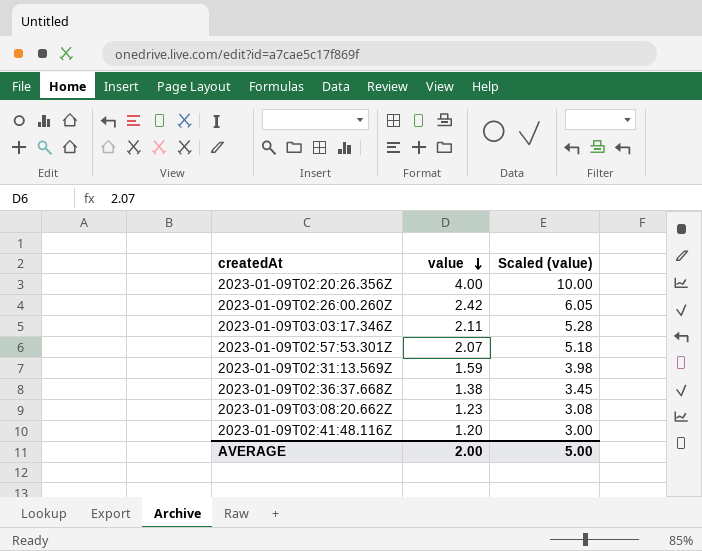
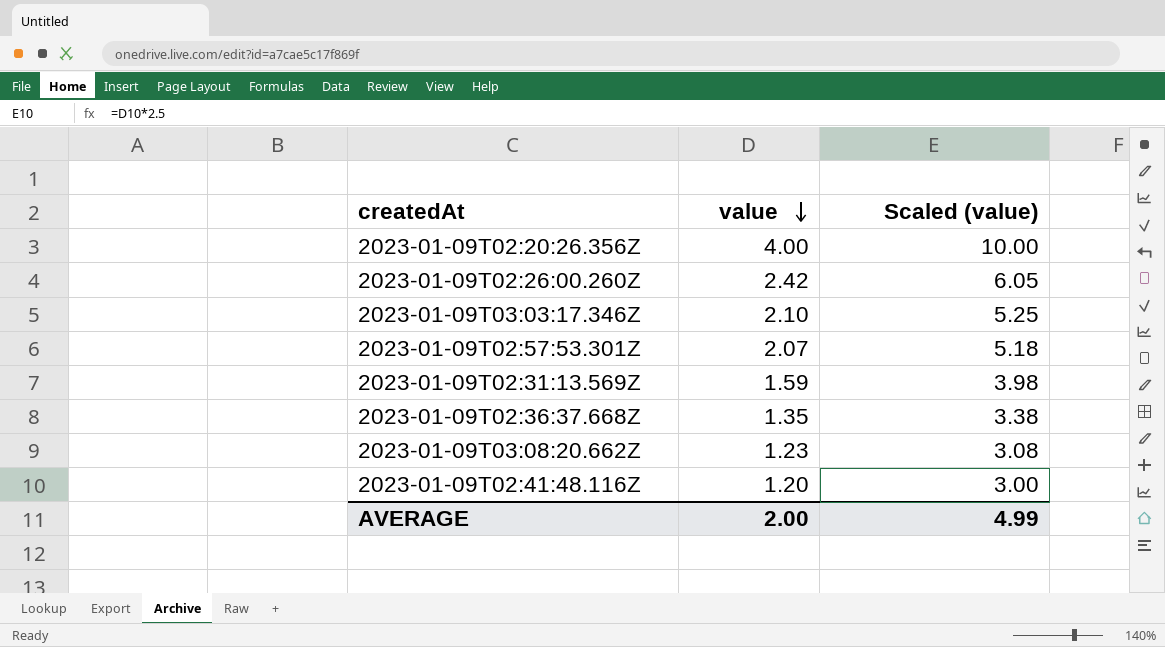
2023-01-09T03:03:17.346Z | value: 2.11 -> 2.10
2023-01-09T03:03:17.346Z | Scaled (value): 5.28 -> 5.25
2023-01-09T02:36:37.668Z | value: 1.38 -> 1.35
2023-01-09T02:36:37.668Z | Scaled (value): 3.45 -> 3.38
AVERAGE | Scaled (value): 5.00 -> 4.99

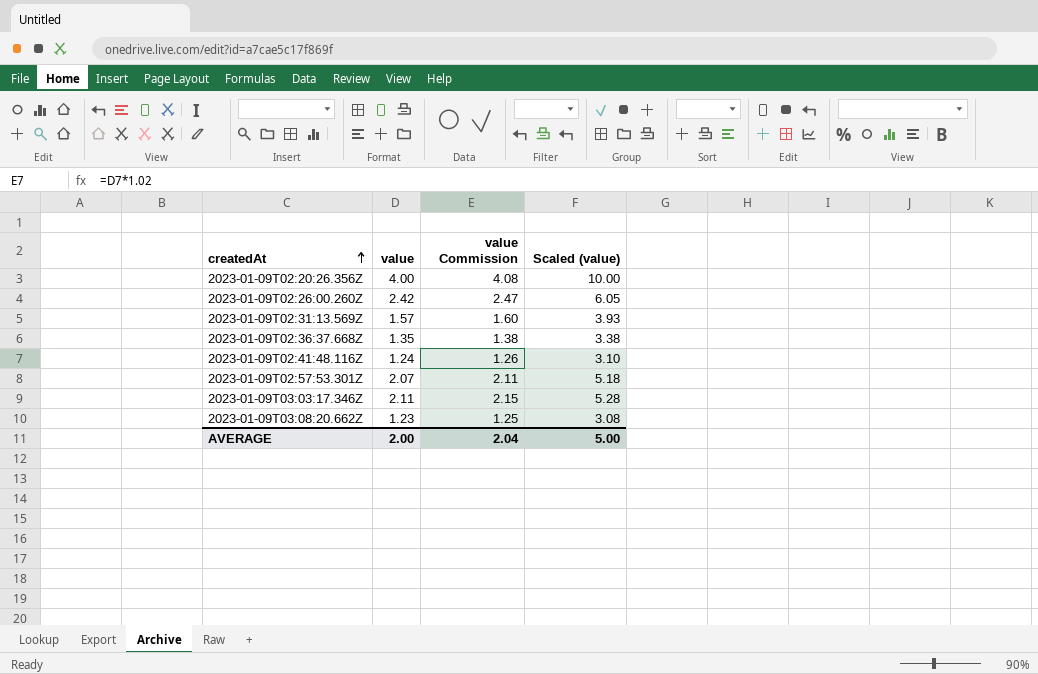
row order: value descending -> createdAt ascending
column value Commission | formula: none -> [value] * 1.02
2023-01-09T02:31:13.569Z | value: 1.59 -> 1.57
2023-01-09T02:31:13.569Z | Scaled (value): 3.98 -> 3.93
2023-01-09T02:41:48.116Z | value: 1.20 -> 1.24
2023-01-09T02:41:48.116Z | Scaled (value): 3.00 -> 3.10
2023-01-09T03:03:17.346Z | value: 2.10 -> 2.11
2023-01-09T03:03:17.346Z | Scaled (value): 5.25 -> 5.28
AVERAGE | Scaled (value): 4.99 -> 5.00

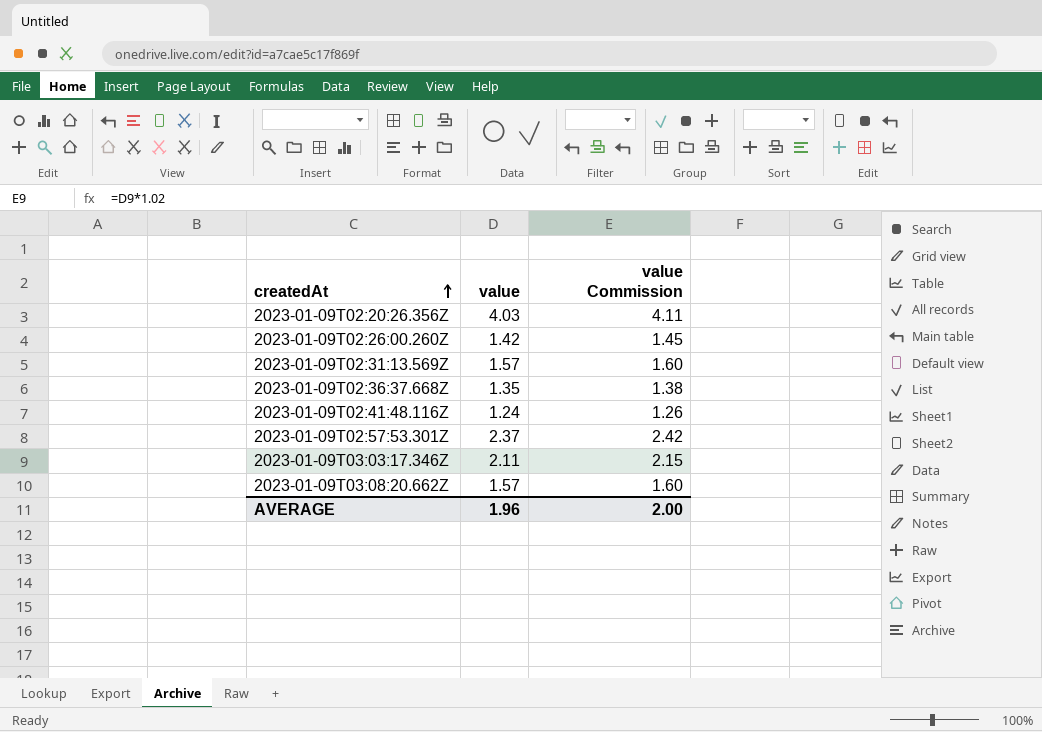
column Scaled (value) | formula: [value] * 2.5 -> none
2023-01-09T02:20:26.356Z | value: 4.00 -> 4.03
2023-01-09T02:20:26.356Z | value Commission: 4.08 -> 4.11
2023-01-09T02:26:00.260Z | value: 2.42 -> 1.42
2023-01-09T02:26:00.260Z | value Commission: 2.47 -> 1.45
2023-01-09T02:57:53.301Z | value: 2.07 -> 2.37
2023-01-09T02:57:53.301Z | value Commission: 2.11 -> 2.42
2023-01-09T03:08:20.662Z | value: 1.23 -> 1.57
2023-01-09T03:08:20.662Z | value Commission: 1.25 -> 1.60
AVERAGE | value: 2.00 -> 1.96
AVERAGE | value Commission: 2.04 -> 2.00

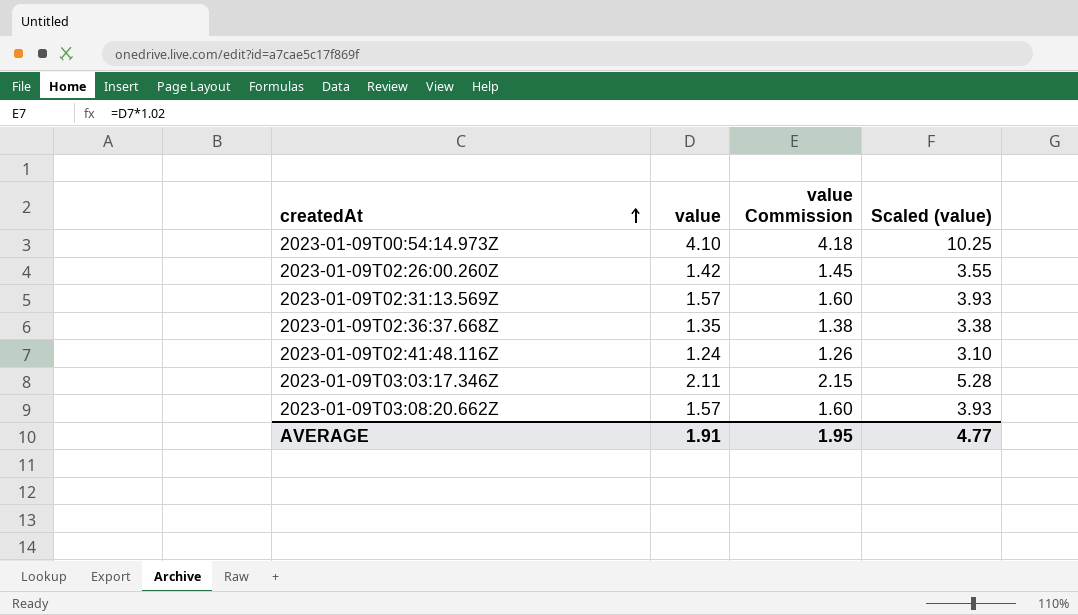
column Scaled (value) | formula: none -> [value] * 2.5
row 2023-01-09T02:20:26.356Z: 4.03 | 4.11 -> none
row 2023-01-09T02:57:53.301Z: 2.37 | 2.42 -> none
row 2023-01-09T00:54:14.973Z: none -> 4.10 | 4.18 | 10.25
AVERAGE | value: 1.96 -> 1.91
AVERAGE | value Commission: 2.00 -> 1.95

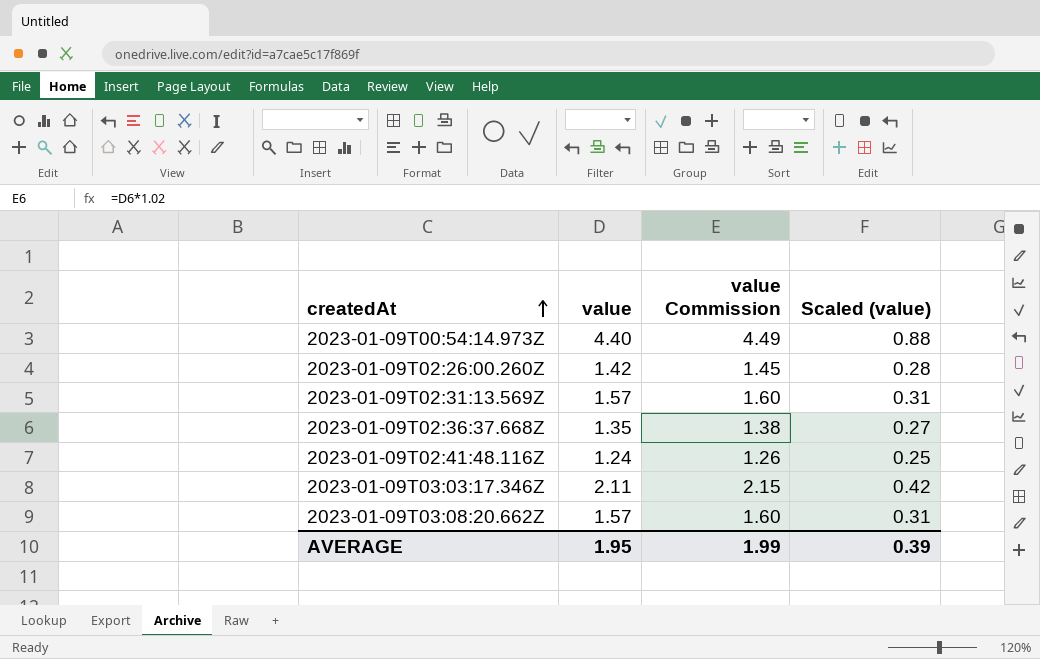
column Scaled (value) | formula: [value] * 2.5 -> [value] * 0.2
2023-01-09T00:54:14.973Z | value: 4.10 -> 4.40
2023-01-09T00:54:14.973Z | value Commission: 4.18 -> 4.49
AVERAGE | value: 1.91 -> 1.95
AVERAGE | value Commission: 1.95 -> 1.99
AVERAGE | Scaled (value): 4.77 -> 0.39

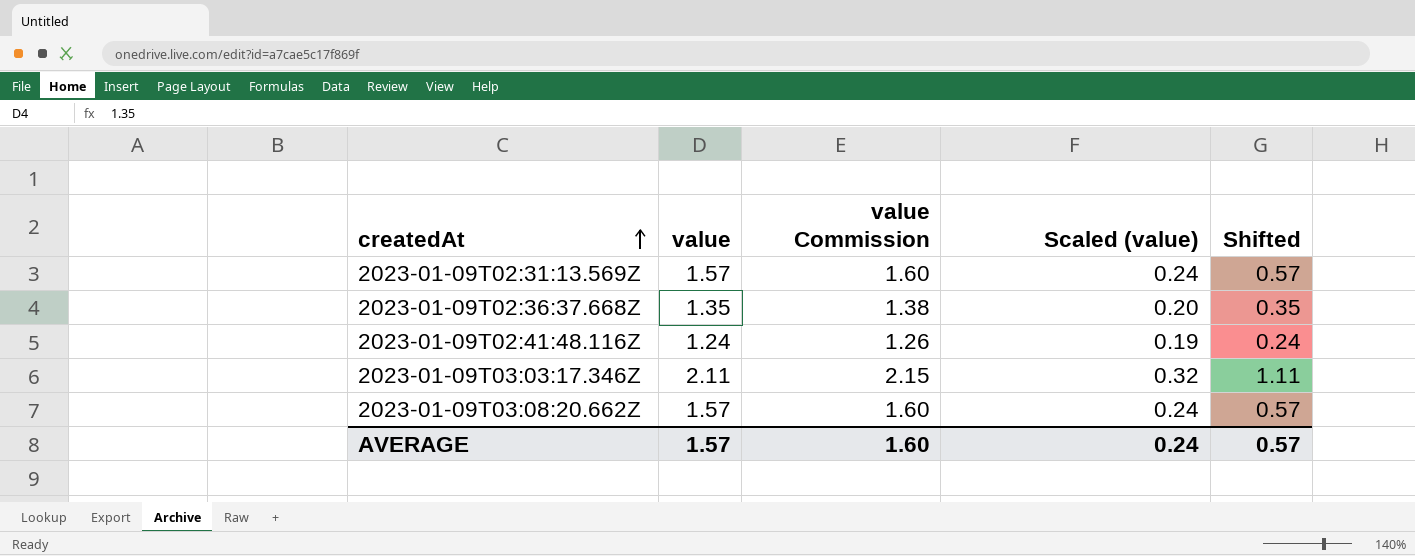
column Scaled (value) | formula: [value] * 0.2 -> [value] * 0.15
column Shifted | formula: none -> [value] - 1
row 2023-01-09T00:54:14.973Z: 4.40 | 4.49 | 0.88 -> none
row 2023-01-09T02:26:00.260Z: 1.42 | 1.45 | 0.28 -> none
AVERAGE | value: 1.95 -> 1.57
AVERAGE | value Commission: 1.99 -> 1.60
AVERAGE | Scaled (value): 0.39 -> 0.24

